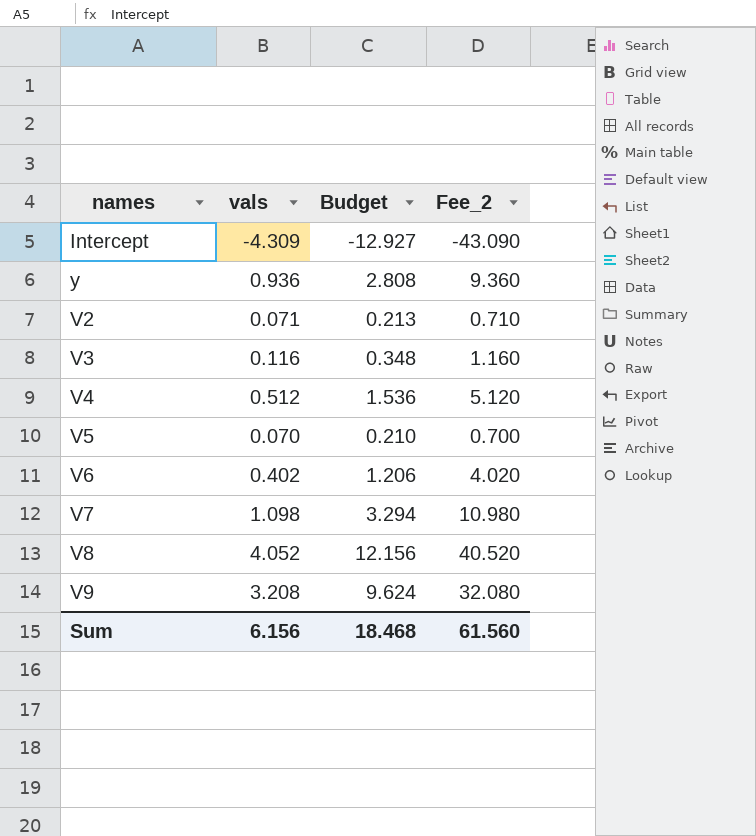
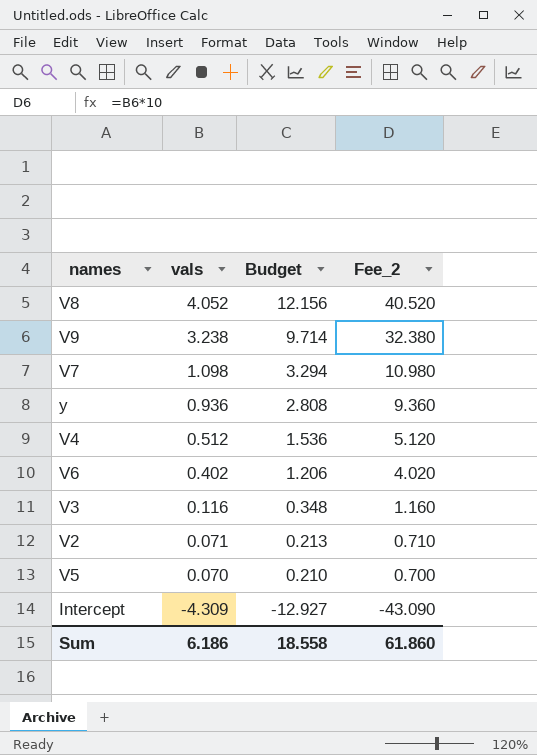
row order: none -> vals descending
V9 | vals: 3.208 -> 3.238
V9 | Budget: 9.624 -> 9.714
V9 | Fee_2: 32.080 -> 32.380
Sum | vals: 6.156 -> 6.186
Sum | Budget: 18.468 -> 18.558
Sum | Fee_2: 61.560 -> 61.860

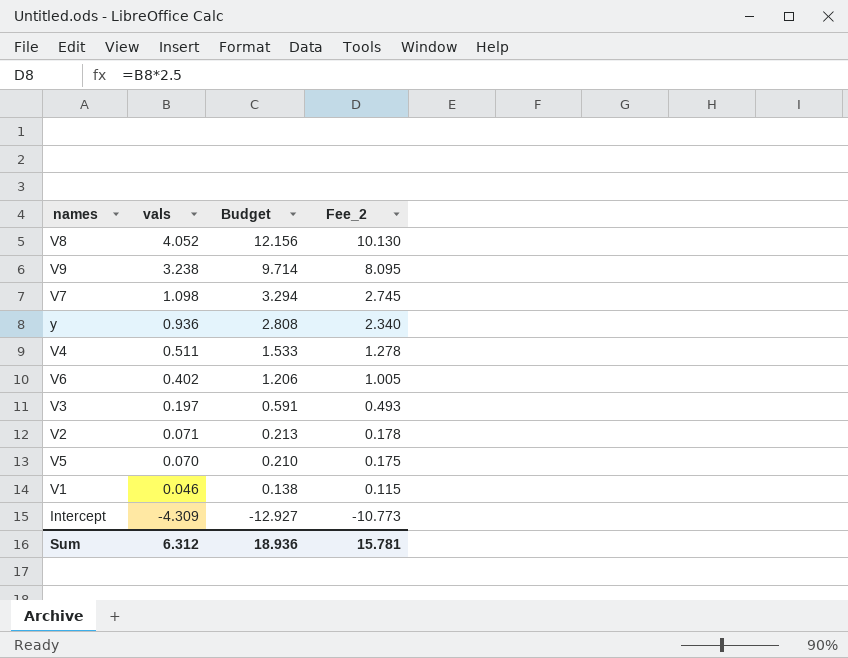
column Fee_2 | formula: [vals] * 10 -> [vals] * 2.5
V4 | vals: 0.512 -> 0.511
V4 | Budget: 1.536 -> 1.533
V3 | vals: 0.116 -> 0.197
V3 | Budget: 0.348 -> 0.591
row V1: none -> 0.046 | 0.138 | 0.115
Sum | vals: 6.186 -> 6.312
Sum | Budget: 18.558 -> 18.936
Sum | Fee_2: 61.860 -> 15.781

